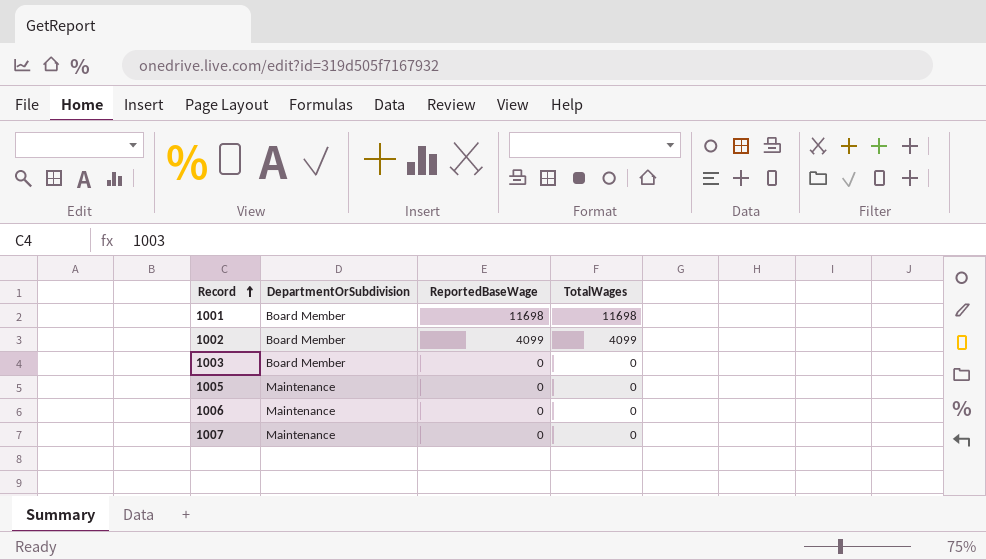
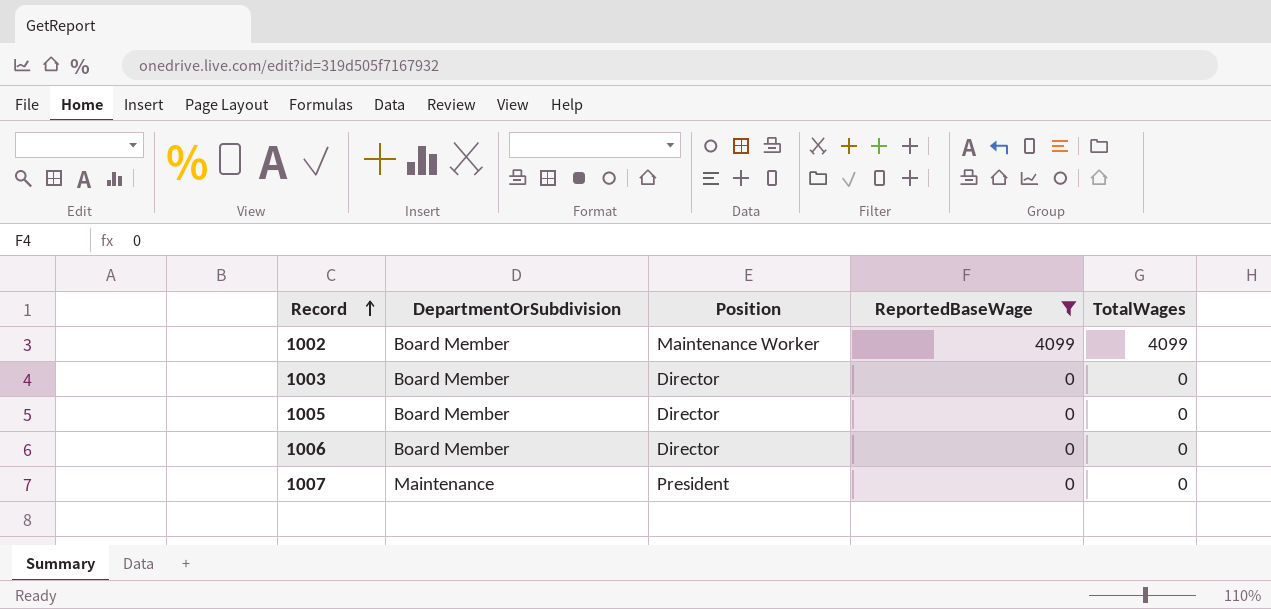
filter: none -> ReportedBaseWage != 11698
column Position | position: none -> 3
1005 | DepartmentOrSubdivision: Maintenance -> Board Member
1006 | DepartmentOrSubdivision: Maintenance -> Board Member

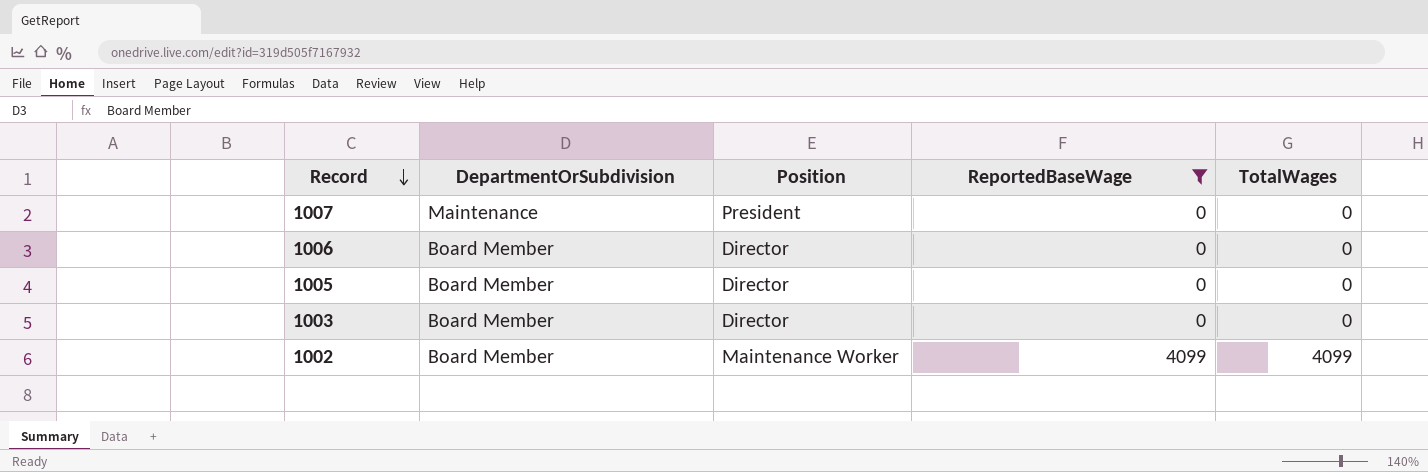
row order: Record ascending -> Record descending

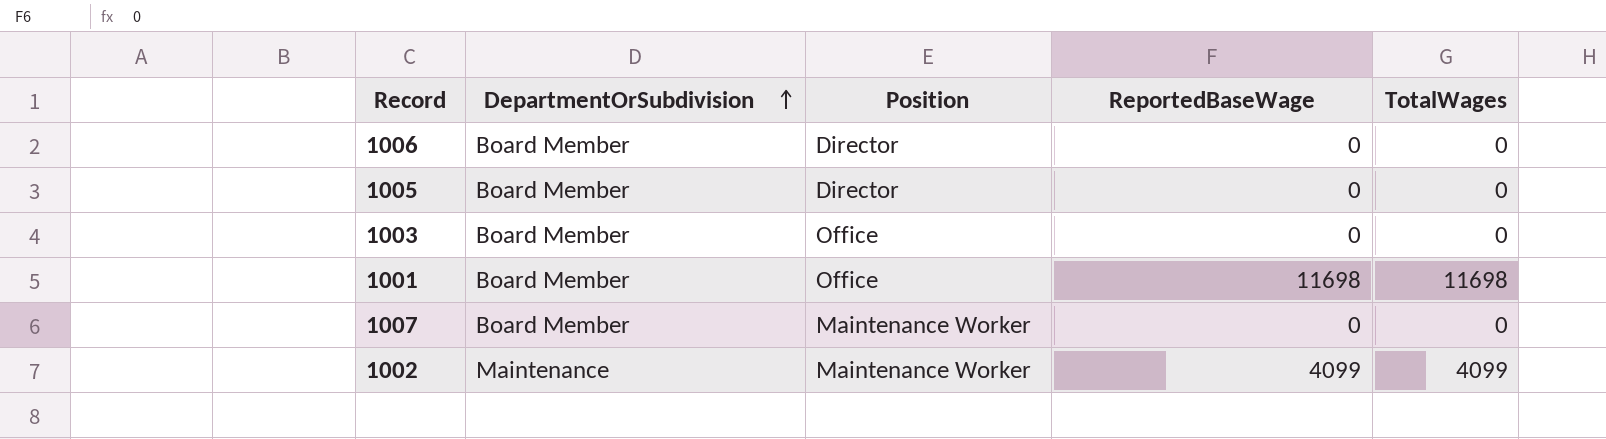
filter: ReportedBaseWage != 11698 -> none
row order: Record descending -> DepartmentOrSubdivision ascending
1003 | Position: Director -> Office
1007 | DepartmentOrSubdivision: Maintenance -> Board Member
1007 | Position: President -> Maintenance Worker
1002 | DepartmentOrSubdivision: Board Member -> Maintenance

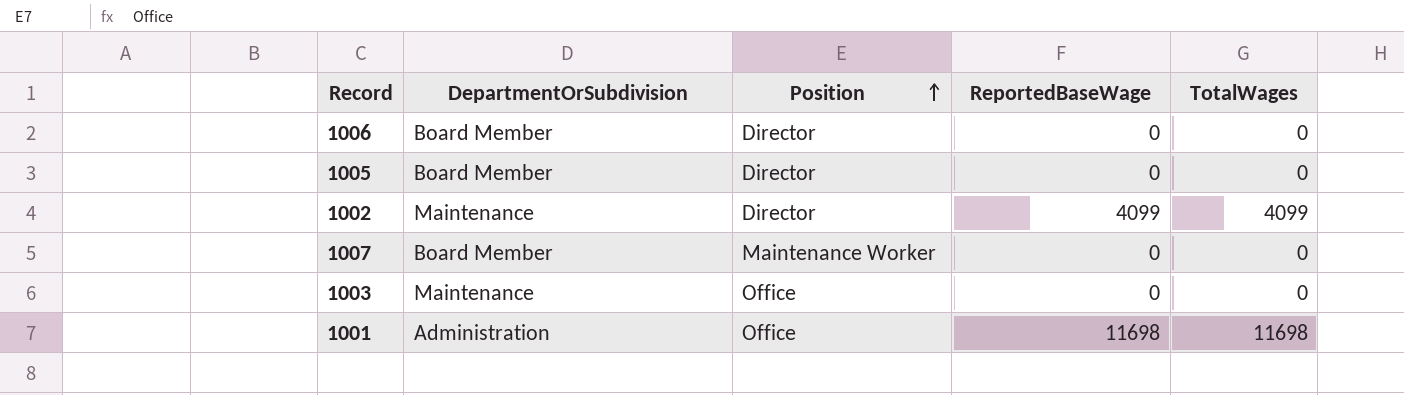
row order: DepartmentOrSubdivision ascending -> Position ascending
1002 | Position: Maintenance Worker -> Director
1003 | DepartmentOrSubdivision: Board Member -> Maintenance
1001 | DepartmentOrSubdivision: Board Member -> Administration

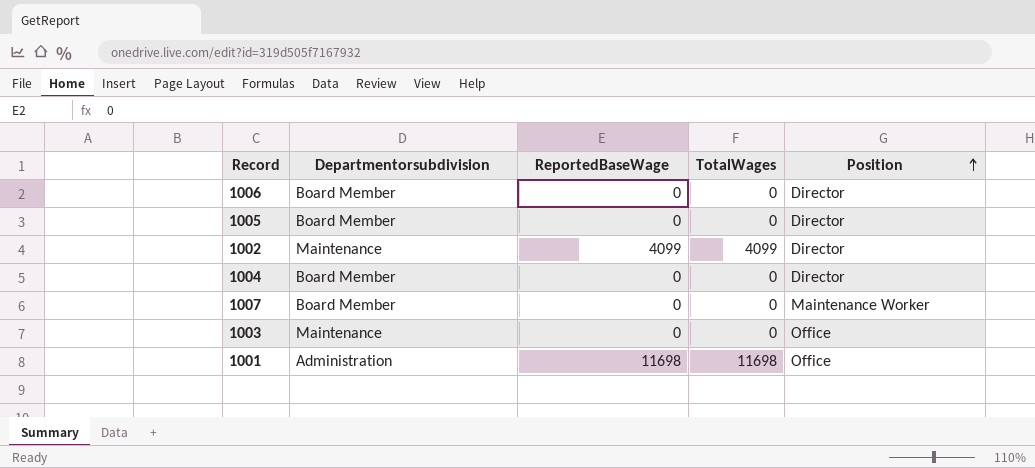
column name: DepartmentOrSubdivision -> Departmentorsubdivision
column Position | position: 3 -> 5
row 1004: none -> Board Member | 0 | 0 | Director

